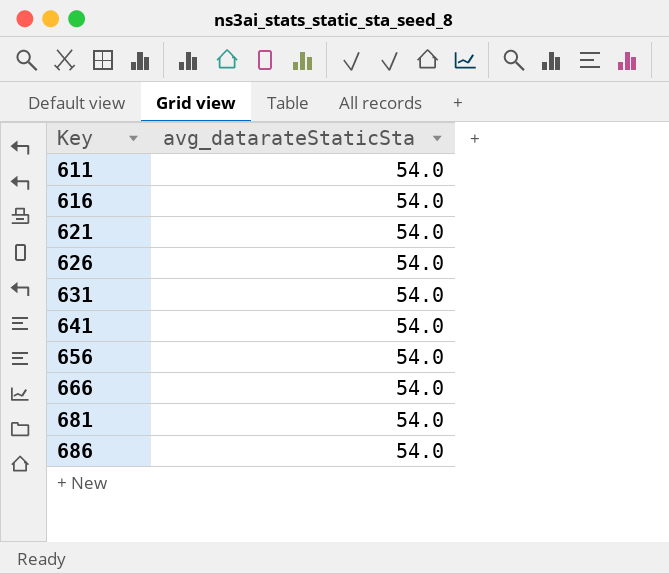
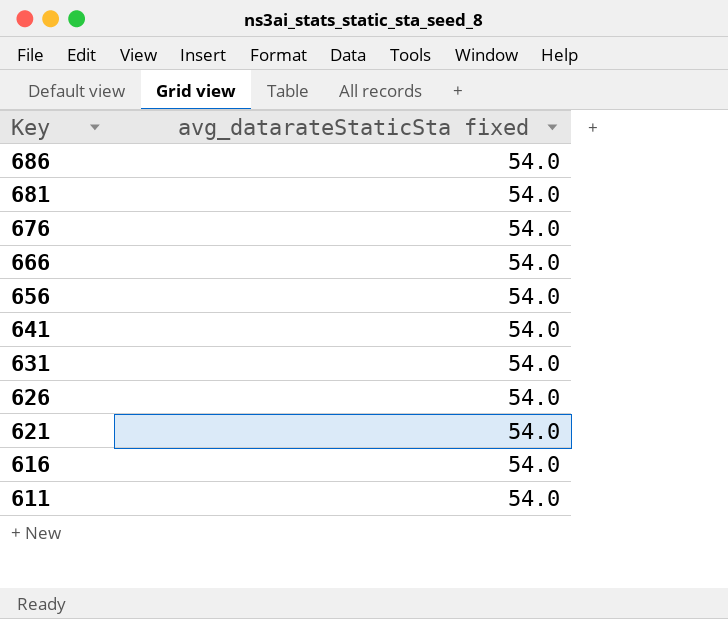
row order: Key ascending -> Key descending
column name: avg_datarateStaticSta -> avg_datarateStaticSta fixed
row 676: none -> 54.0

